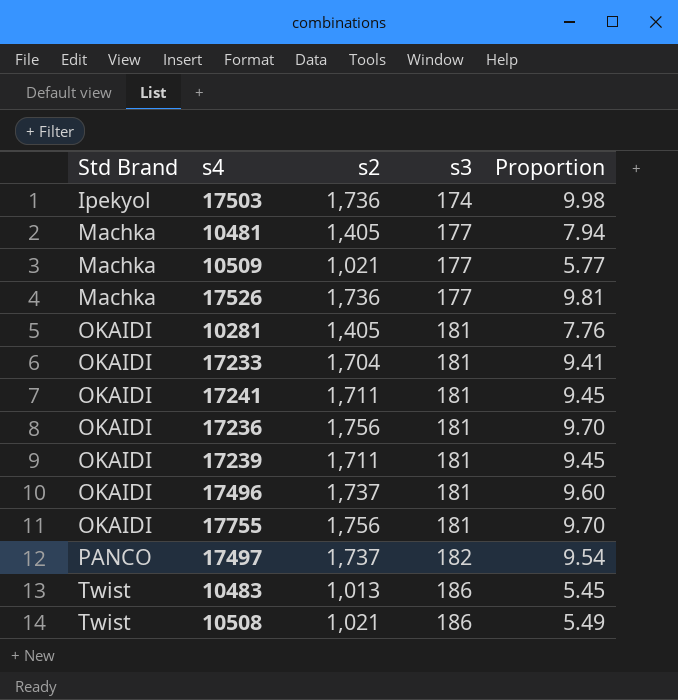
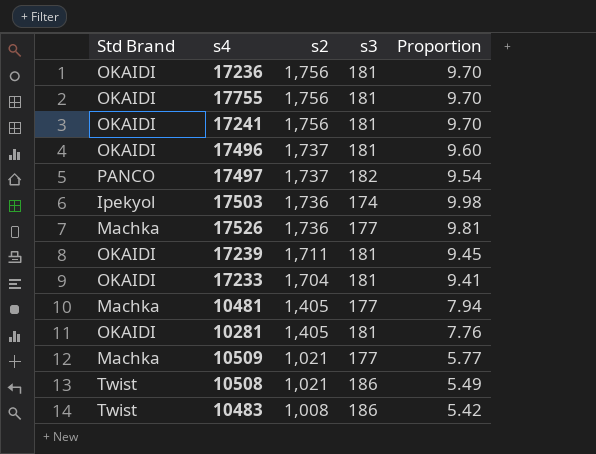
row order: Std Brand ascending -> s2 descending
17241 | s2: 1,711 -> 1,756
17241 | Proportion: 9.45 -> 9.70
10483 | s2: 1,013 -> 1,008
10483 | Proportion: 5.45 -> 5.42

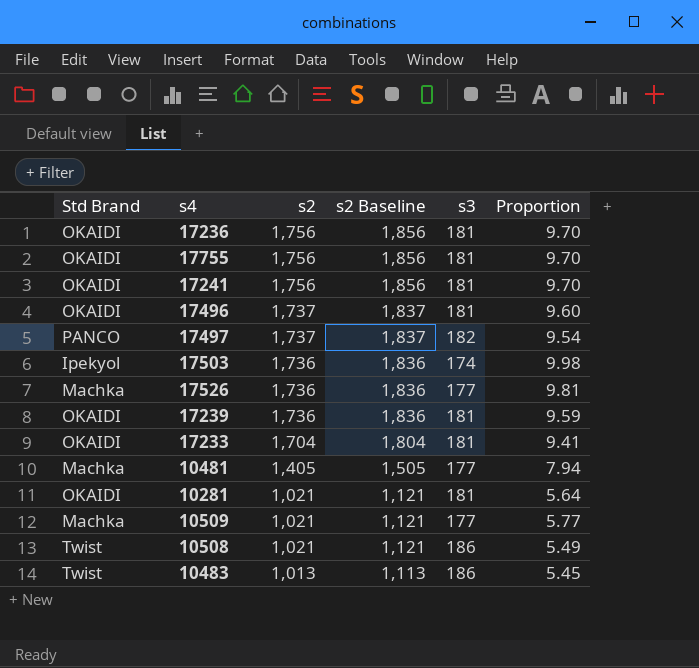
column s2 Baseline | formula: none -> [s2] + 100
17239 | s2: 1,711 -> 1,736
17239 | Proportion: 9.45 -> 9.59
10281 | s2: 1,405 -> 1,021
10281 | Proportion: 7.76 -> 5.64
10483 | s2: 1,008 -> 1,013
10483 | Proportion: 5.42 -> 5.45

